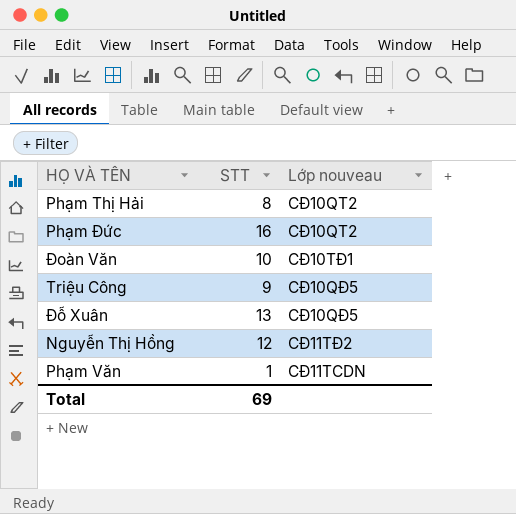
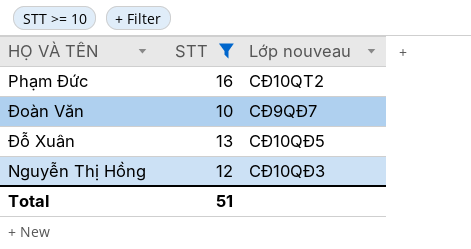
filter: none -> STT >= 10
Đoàn Văn | Lớp nouveau: CĐ10TĐ1 -> CĐ9QĐ7
Nguyễn Thị Hồng | Lớp nouveau: CĐ11TĐ2 -> CĐ10QĐ3
Total | STT: 69 -> 51

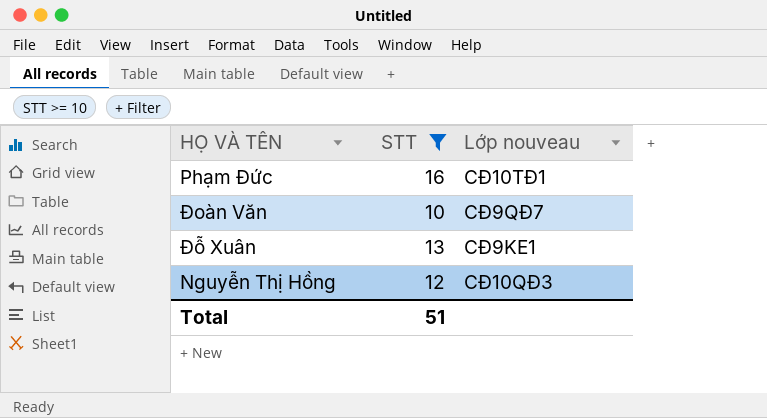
Phạm Đức | Lớp nouveau: CĐ10QT2 -> CĐ10TĐ1
Đỗ Xuân | Lớp nouveau: CĐ10QĐ5 -> CĐ9KE1

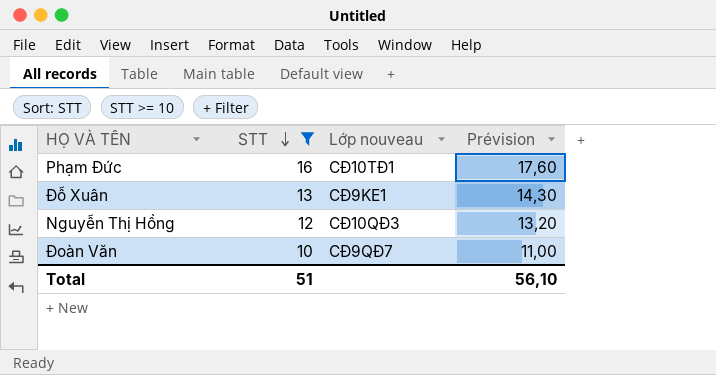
row order: none -> STT descending
column Prévision | formula: none -> [STT] * 1,1

